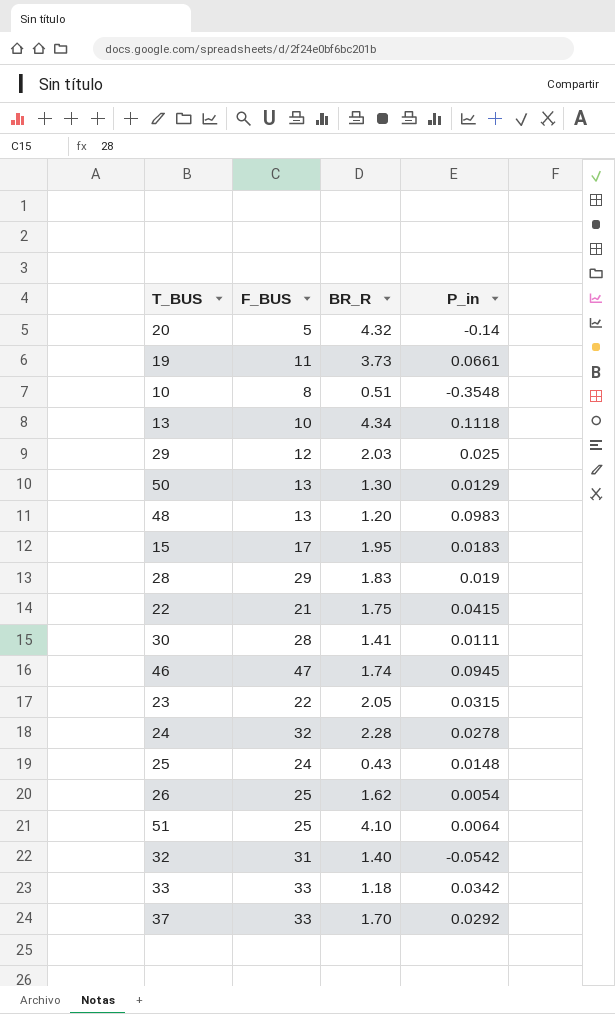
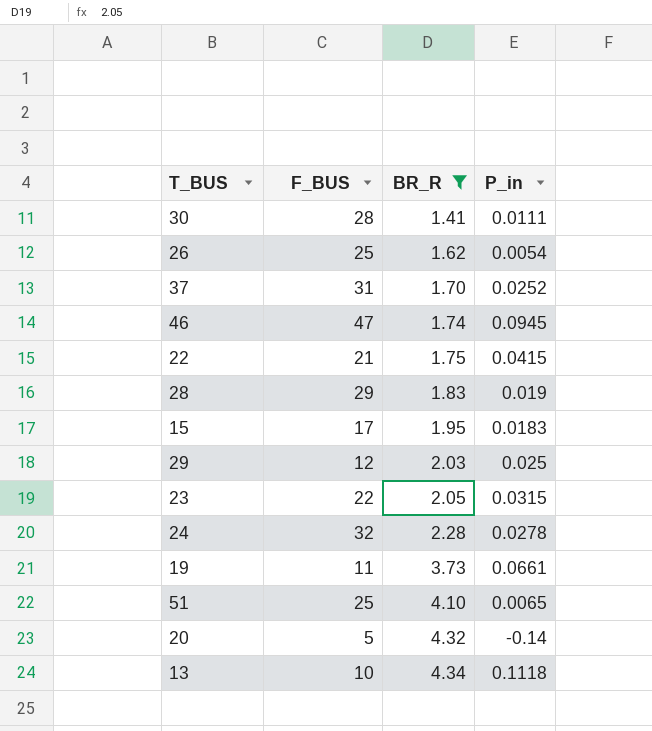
filter: none -> BR_R >= 1.41
row order: none -> BR_R ascending
37 | F_BUS: 33 -> 31
37 | P_in: 0.0292 -> 0.0252
51 | P_in: 0.0064 -> 0.0065

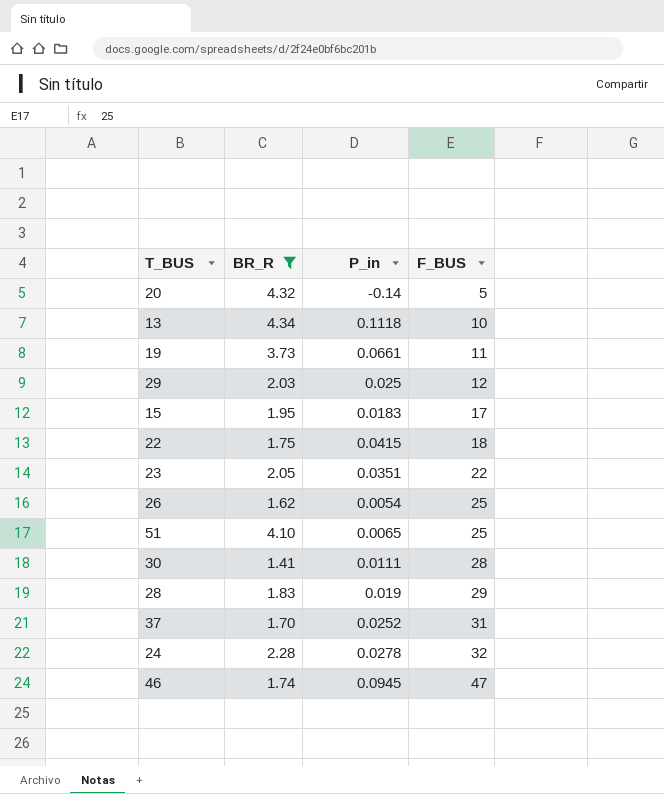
row order: BR_R ascending -> F_BUS ascending
column F_BUS | position: 2 -> 4
22 | F_BUS: 21 -> 18
23 | P_in: 0.0315 -> 0.0351

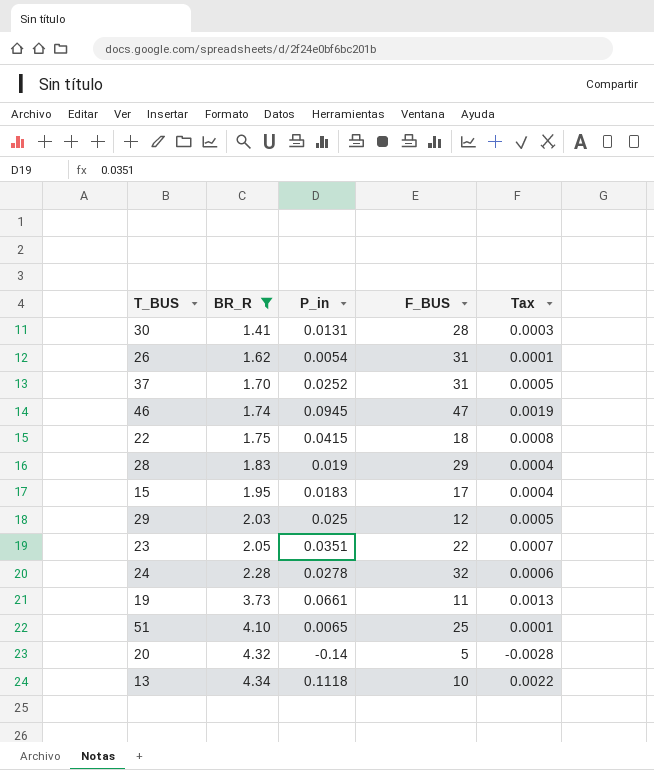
row order: F_BUS ascending -> BR_R ascending
column Tax | formula: none -> [P_in] * 0.02
30 | P_in: 0.0111 -> 0.0131
26 | F_BUS: 25 -> 31

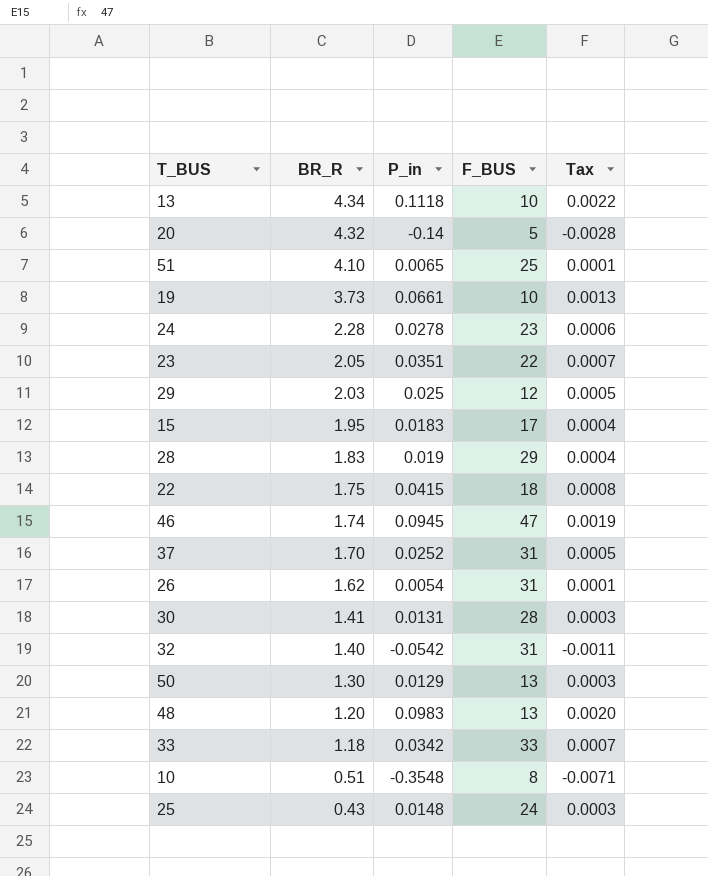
filter: BR_R >= 1.41 -> none
row order: BR_R ascending -> BR_R descending
19 | F_BUS: 11 -> 10
24 | F_BUS: 32 -> 23

